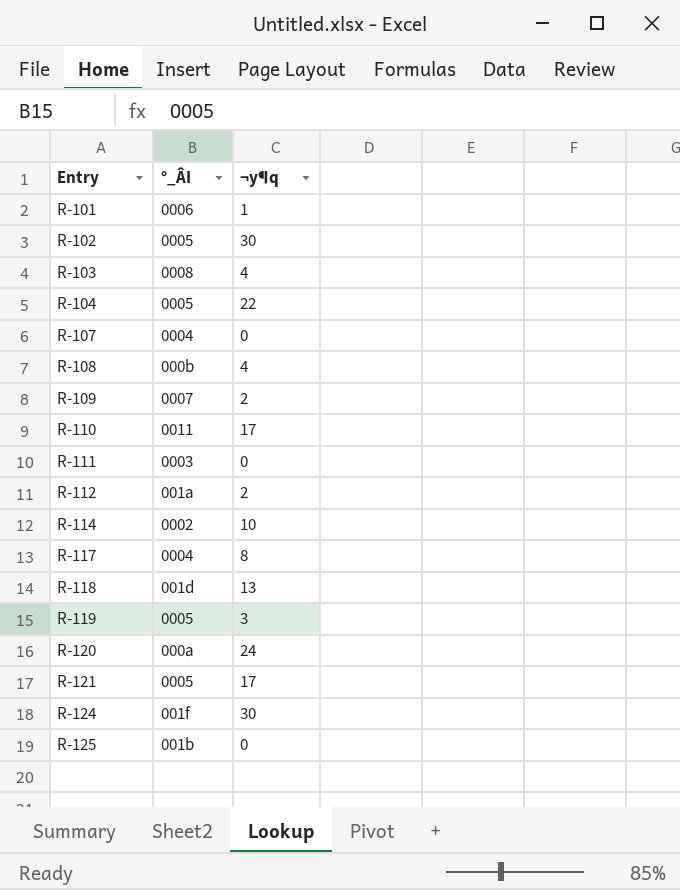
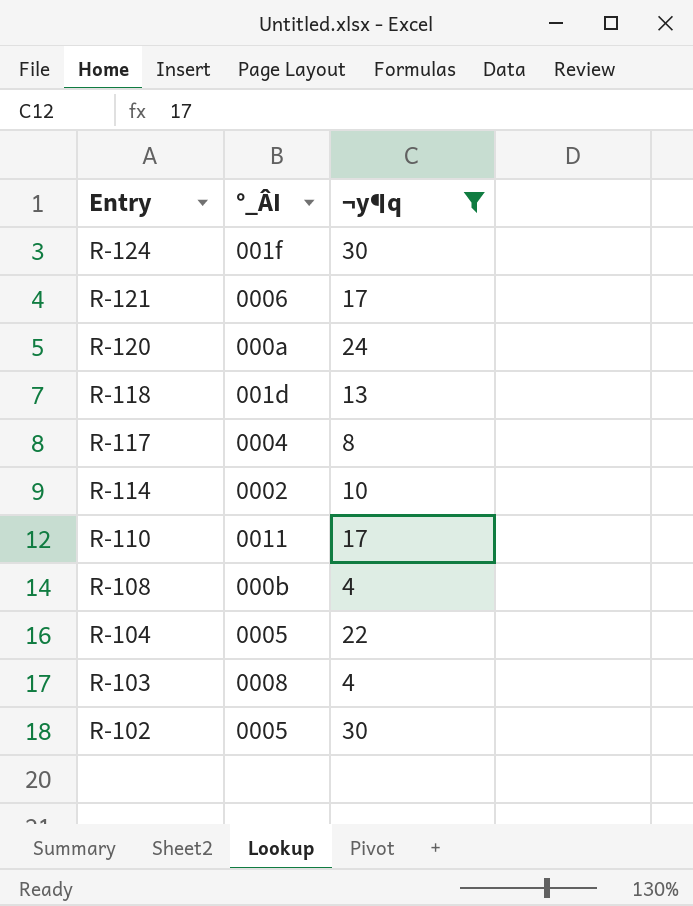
filter: none -> ¬y¶q >= 4
row order: Entry ascending -> Entry descending
R-121 | °_ÂI: 0005 -> 0006

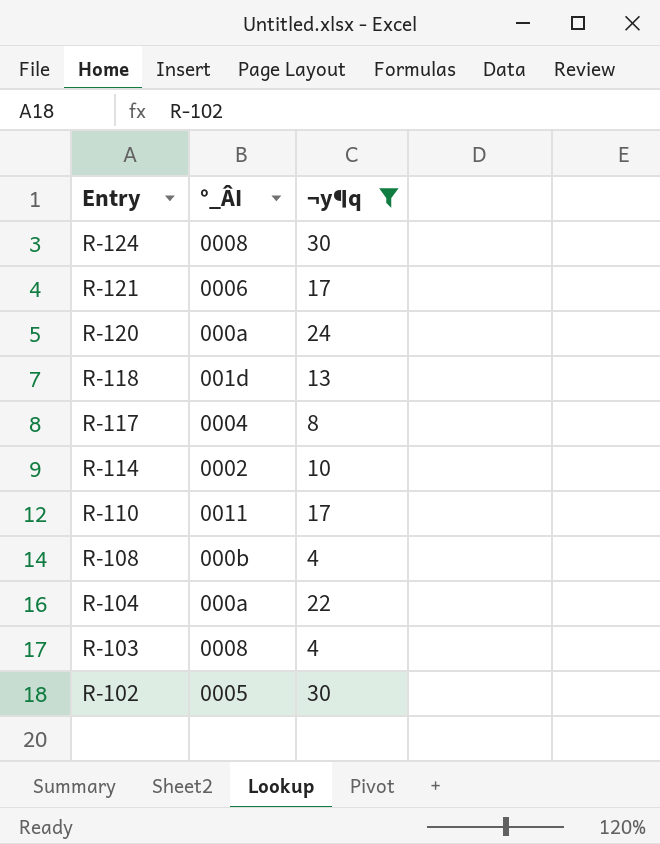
R-124 | °_ÂI: 001f -> 0008
R-104 | °_ÂI: 0005 -> 000a

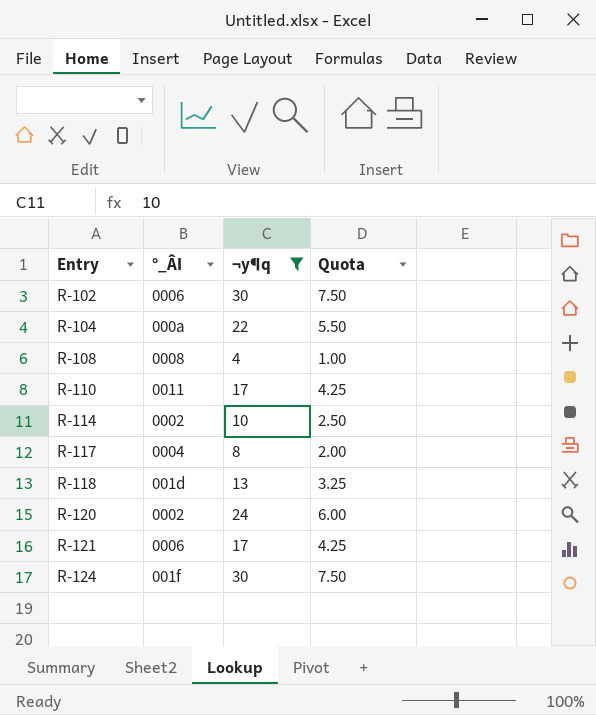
row order: Entry descending -> Entry ascending
column Quota | formula: none -> [¬y¶q] * 0.25
row R-103: 0008 | 4 -> none
R-102 | °_ÂI: 0005 -> 0006
R-108 | °_ÂI: 000b -> 0008
R-120 | °_ÂI: 000a -> 0002
R-124 | °_ÂI: 0008 -> 001f

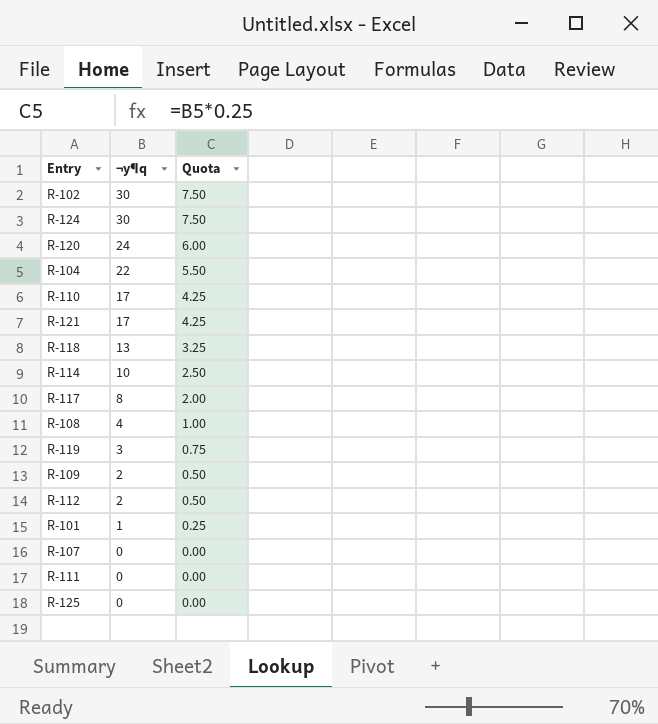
filter: ¬y¶q >= 4 -> none
row order: Entry ascending -> ¬y¶q descending
column °_ÂI | position: 2 -> none

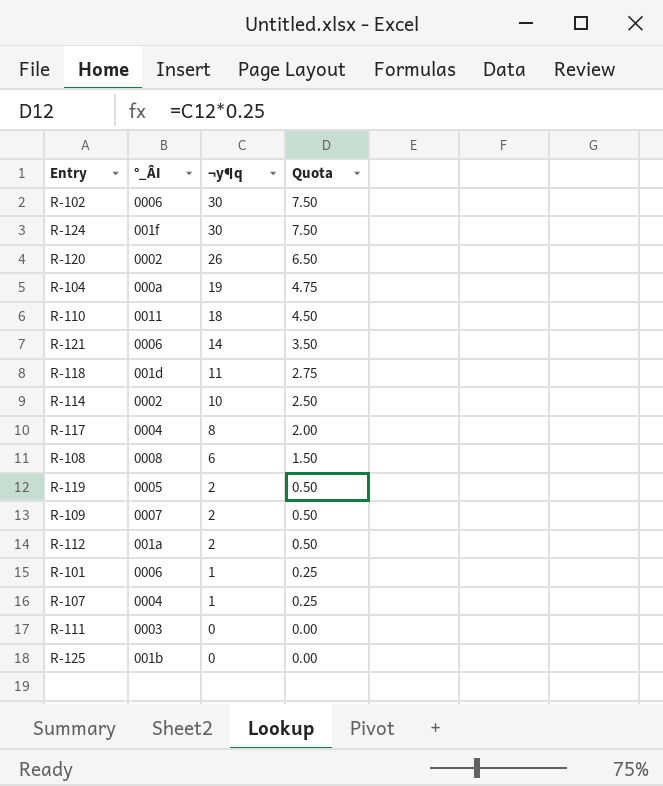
column °_ÂI | position: none -> 2
R-120 | ¬y¶q: 24 -> 26
R-120 | Quota: 6.00 -> 6.50
R-104 | ¬y¶q: 22 -> 19
R-104 | Quota: 5.50 -> 4.75
R-110 | ¬y¶q: 17 -> 18
R-110 | Quota: 4.25 -> 4.50
R-121 | ¬y¶q: 17 -> 14
R-121 | Quota: 4.25 -> 3.50
R-118 | ¬y¶q: 13 -> 11
R-118 | Quota: 3.25 -> 2.75
R-108 | ¬y¶q: 4 -> 6
R-108 | Quota: 1.00 -> 1.50
R-119 | ¬y¶q: 3 -> 2
R-119 | Quota: 0.75 -> 0.50
R-107 | ¬y¶q: 0 -> 1
R-107 | Quota: 0.00 -> 0.25

